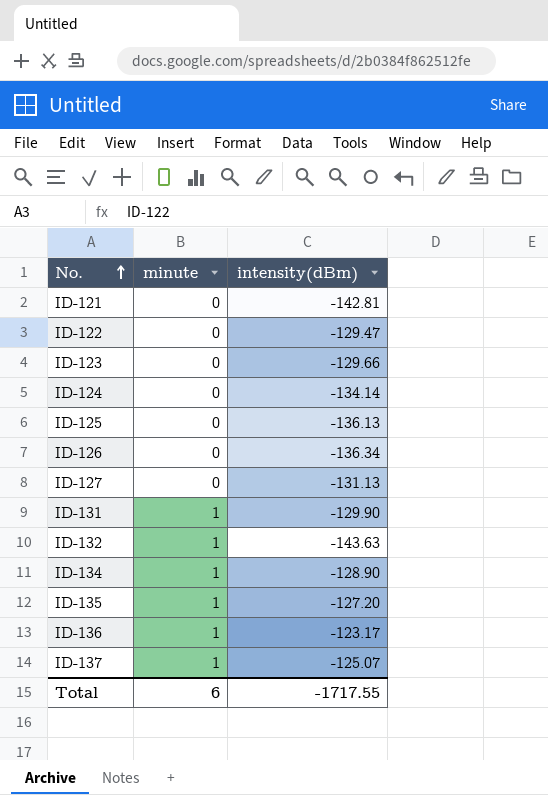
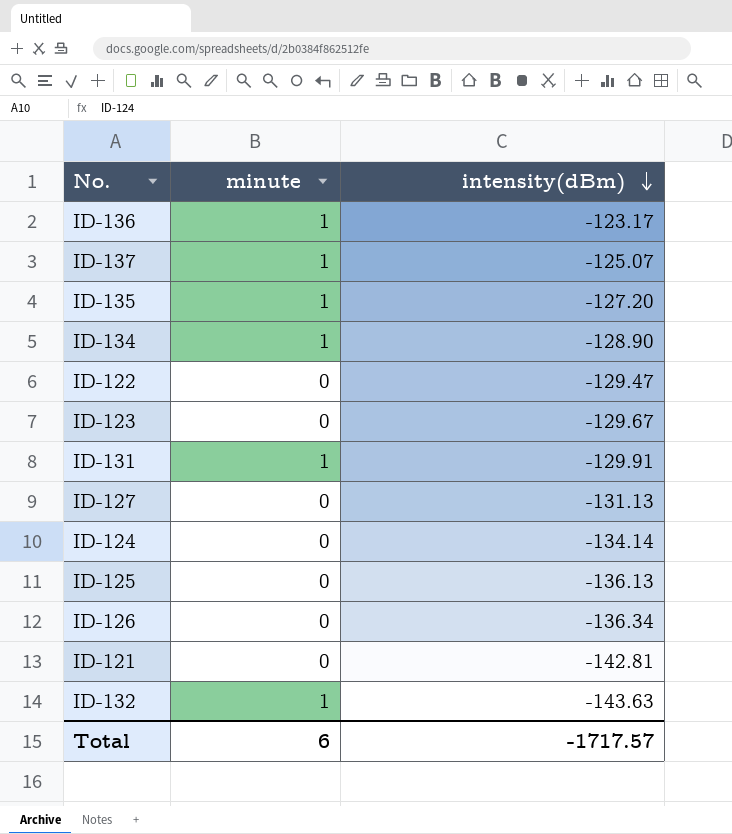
row order: No. ascending -> intensity(dBm) descending
ID-123 | intensity(dBm): -129.66 -> -129.67
ID-131 | intensity(dBm): -129.90 -> -129.91
Total | intensity(dBm): -1717.55 -> -1717.57

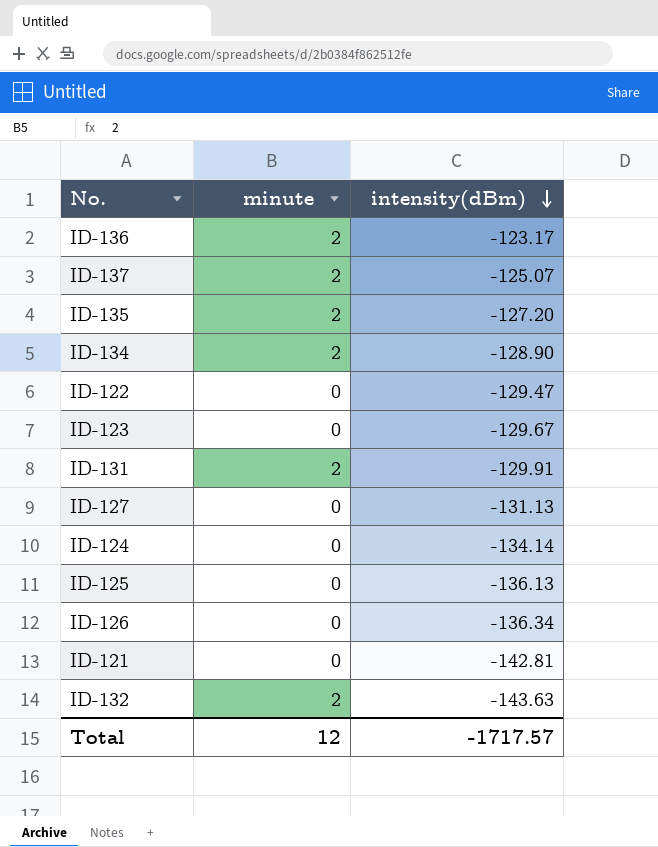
ID-136 | minute: 1 -> 2
ID-137 | minute: 1 -> 2
ID-135 | minute: 1 -> 2
ID-134 | minute: 1 -> 2
ID-131 | minute: 1 -> 2
ID-132 | minute: 1 -> 2
Total | minute: 6 -> 12

